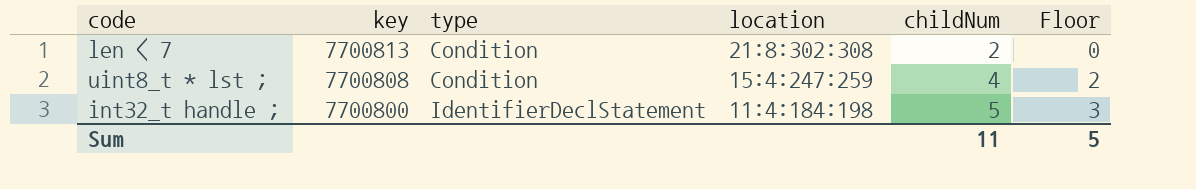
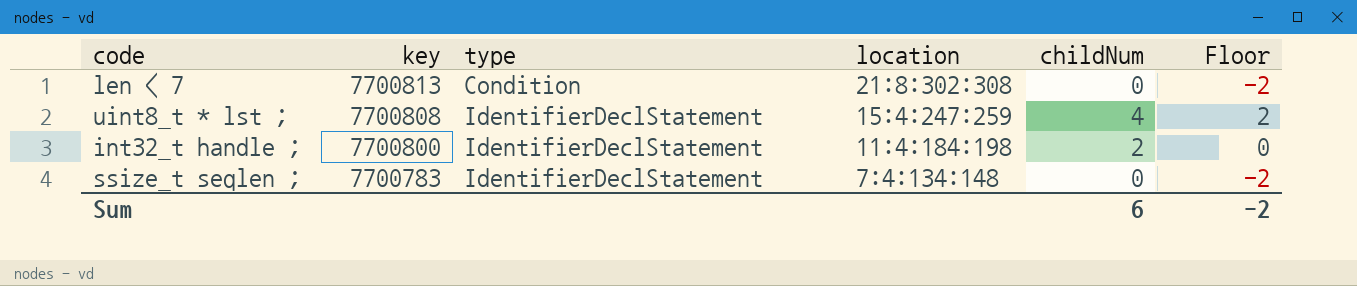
len < 7 | childNum: 2 -> 0
len < 7 | Floor: 0 -> -2
uint8_t * lst ; | type: Condition -> IdentifierDeclStatement
int32_t handle ; | childNum: 5 -> 2
int32_t handle ; | Floor: 3 -> 0
row ssize_t seqlen ;: none -> 7700783 | IdentifierDeclStatement | 7:4:134:148 | 0 | -2
Sum | childNum: 11 -> 6
Sum | Floor: 5 -> -2

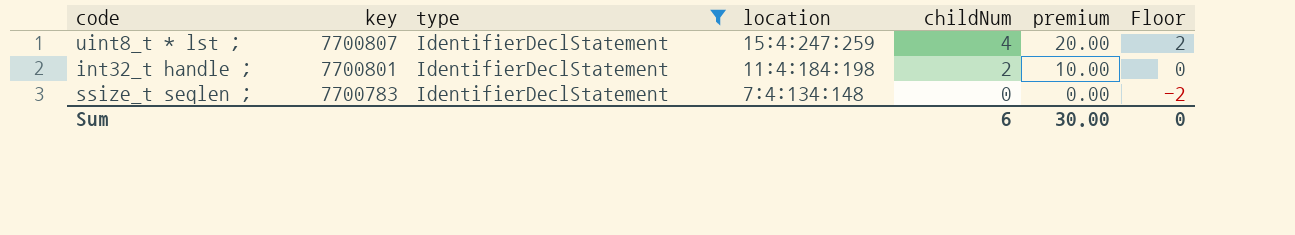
filter: none -> type = IdentifierDeclStatement
column premium | formula: none -> [childNum] * 5
uint8_t * lst ; | key: 7700808 -> 7700807
int32_t handle ; | key: 7700800 -> 7700801
Sum | Floor: -2 -> 0

